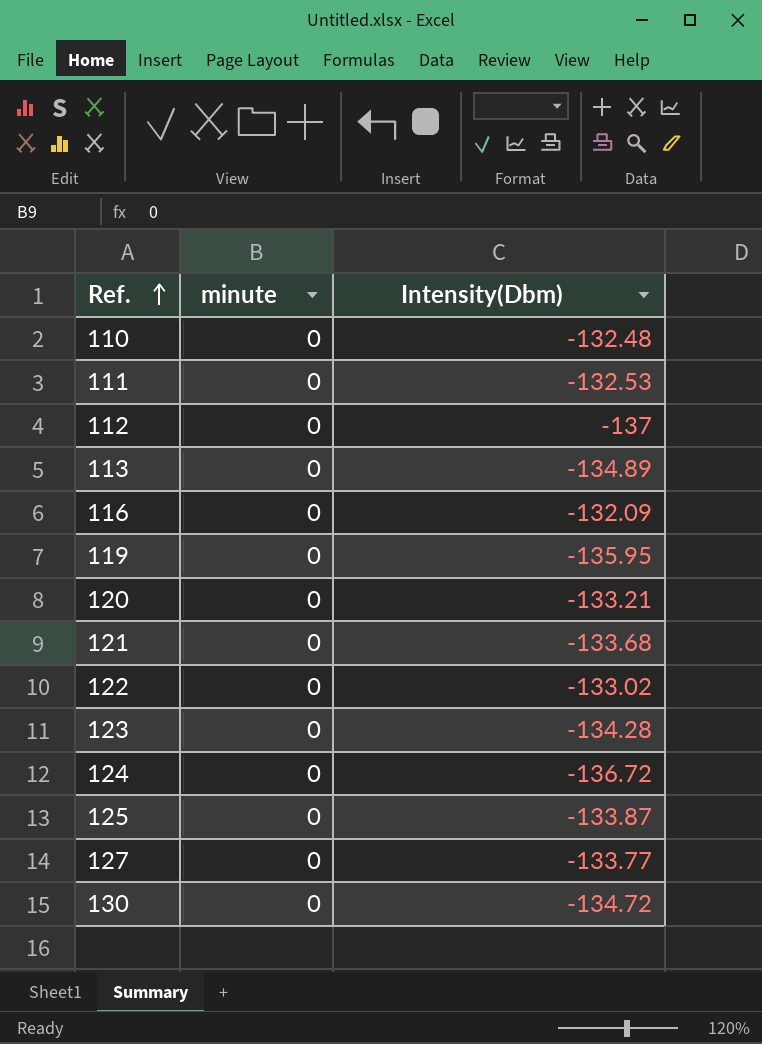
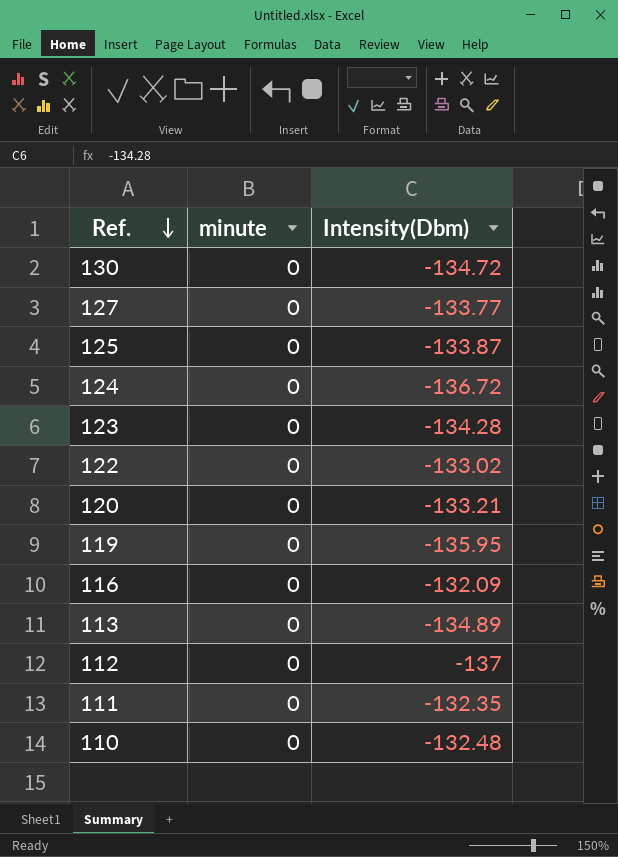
row order: Ref. ascending -> Ref. descending
row 121: 0 | -133.68 -> none
111 | Intensity(Dbm): -132.53 -> -132.35

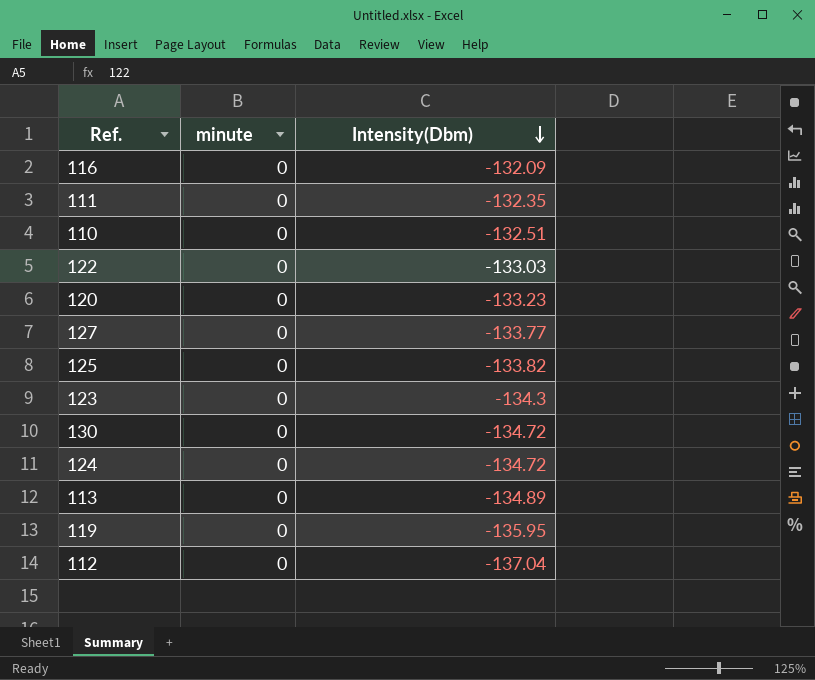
row order: Ref. descending -> Intensity(Dbm) descending
110 | Intensity(Dbm): -132.48 -> -132.51
122 | Intensity(Dbm): -133.02 -> -133.03
120 | Intensity(Dbm): -133.21 -> -133.23
125 | Intensity(Dbm): -133.87 -> -133.82
123 | Intensity(Dbm): -134.28 -> -134.3
124 | Intensity(Dbm): -136.72 -> -134.72
112 | Intensity(Dbm): -137 -> -137.04

